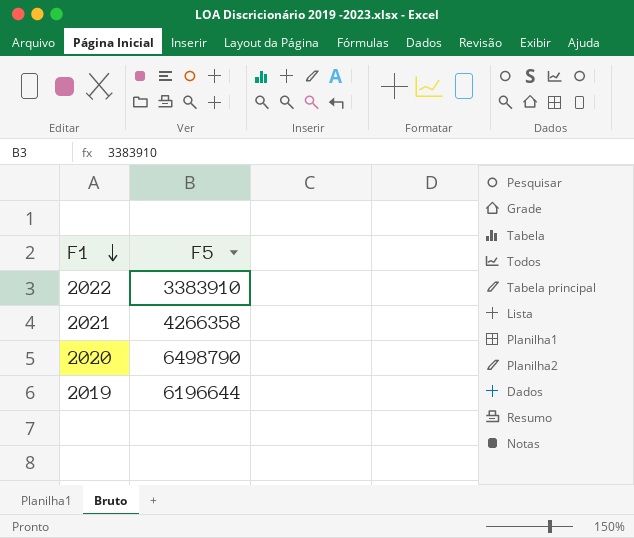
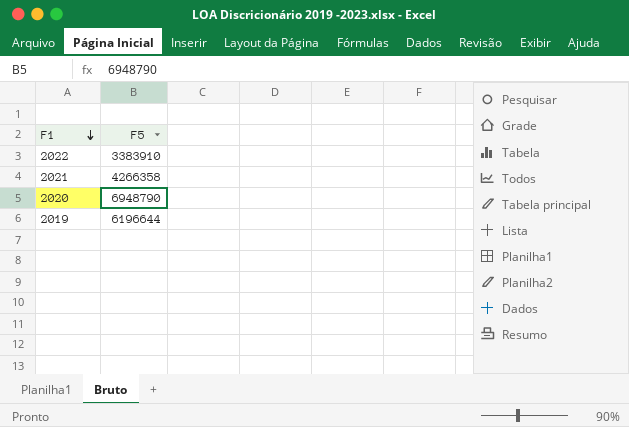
2020 | F5: 6498790 -> 6948790

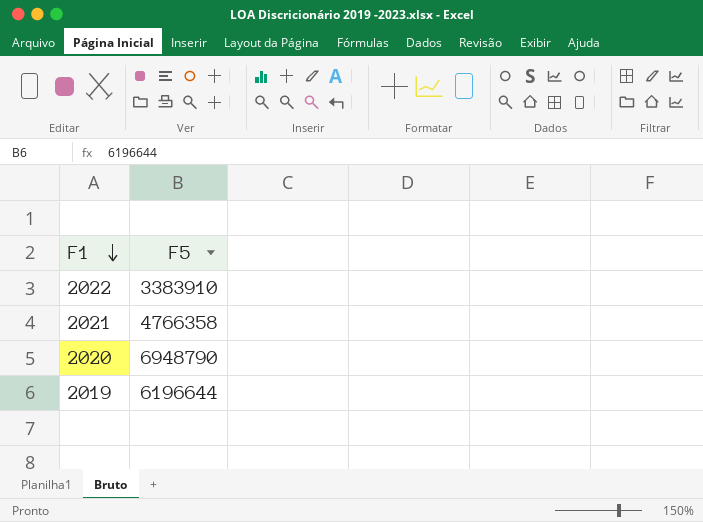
2021 | F5: 4266358 -> 4766358

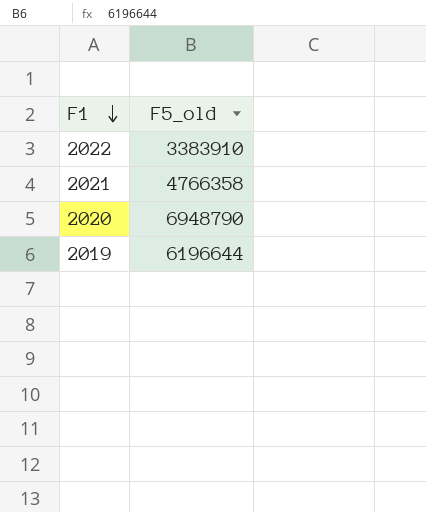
column name: F5 -> F5_old

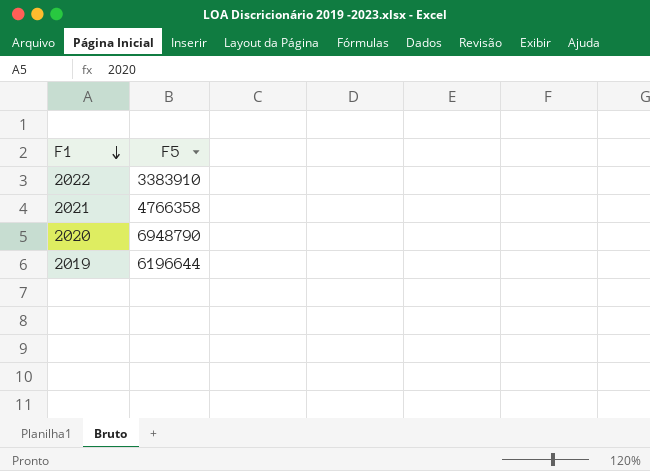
column name: F5_old -> F5

